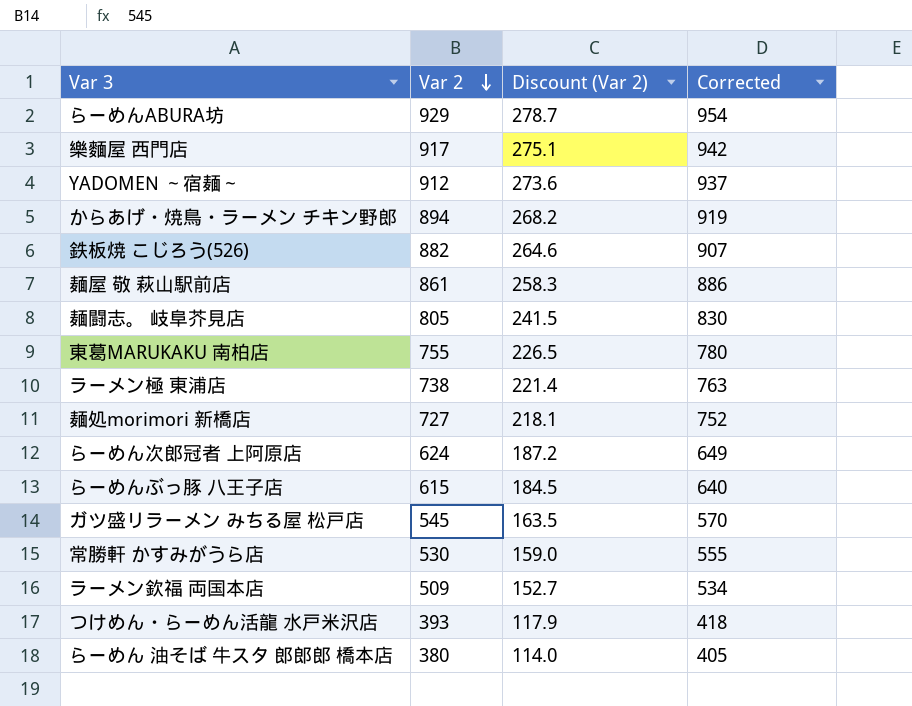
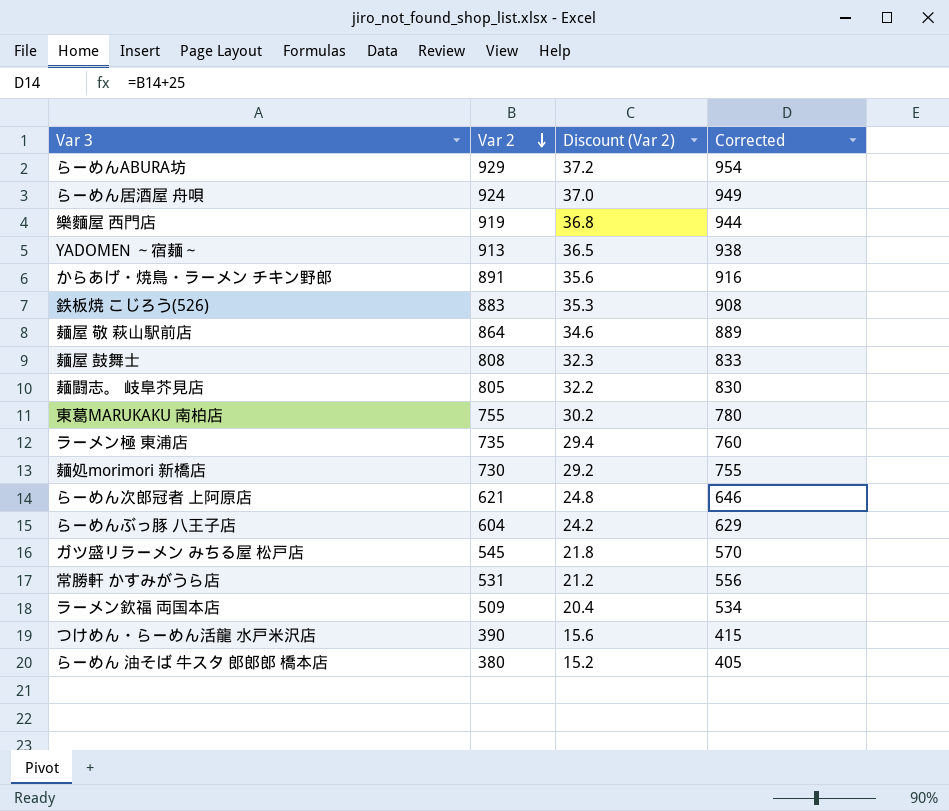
column Discount (Var 2) | formula: [Var 2] * 0.3 -> [Var 2] * 0.04
row らーめん居酒屋 舟唄: none -> 924 | 37.0 | 949
樂麵屋 西門店 | Var 2: 917 -> 919
樂麵屋 西門店 | Corrected: 942 -> 944
YADOMEN ～宿麺～ | Var 2: 912 -> 913
YADOMEN ～宿麺～ | Corrected: 937 -> 938
からあげ・焼鳥・ラーメン チキン野郎 | Var 2: 894 -> 891
からあげ・焼鳥・ラーメン チキン野郎 | Corrected: 919 -> 916
鉄板焼 こじろう(526) | Var 2: 882 -> 883
鉄板焼 こじろう(526) | Corrected: 907 -> 908
麺屋 敬 萩山駅前店 | Var 2: 861 -> 864
麺屋 敬 萩山駅前店 | Corrected: 886 -> 889
row 麺屋 鼓舞士: none -> 808 | 32.3 | 833
ラーメン極 東浦店 | Var 2: 738 -> 735
ラーメン極 東浦店 | Corrected: 763 -> 760
麺処morimori 新橋店 | Var 2: 727 -> 730
麺処morimori 新橋店 | Corrected: 752 -> 755
らーめん次郎冠者 上阿原店 | Var 2: 624 -> 621
らーめん次郎冠者 上阿原店 | Corrected: 649 -> 646
らーめんぶっ豚 八王子店 | Var 2: 615 -> 604
らーめんぶっ豚 八王子店 | Corrected: 640 -> 629
常勝軒 かすみがうら店 | Var 2: 530 -> 531
常勝軒 かすみがうら店 | Corrected: 555 -> 556
つけめん・らーめん活龍 水戸米沢店 | Var 2: 393 -> 390
つけめん・らーめん活龍 水戸米沢店 | Corrected: 418 -> 415

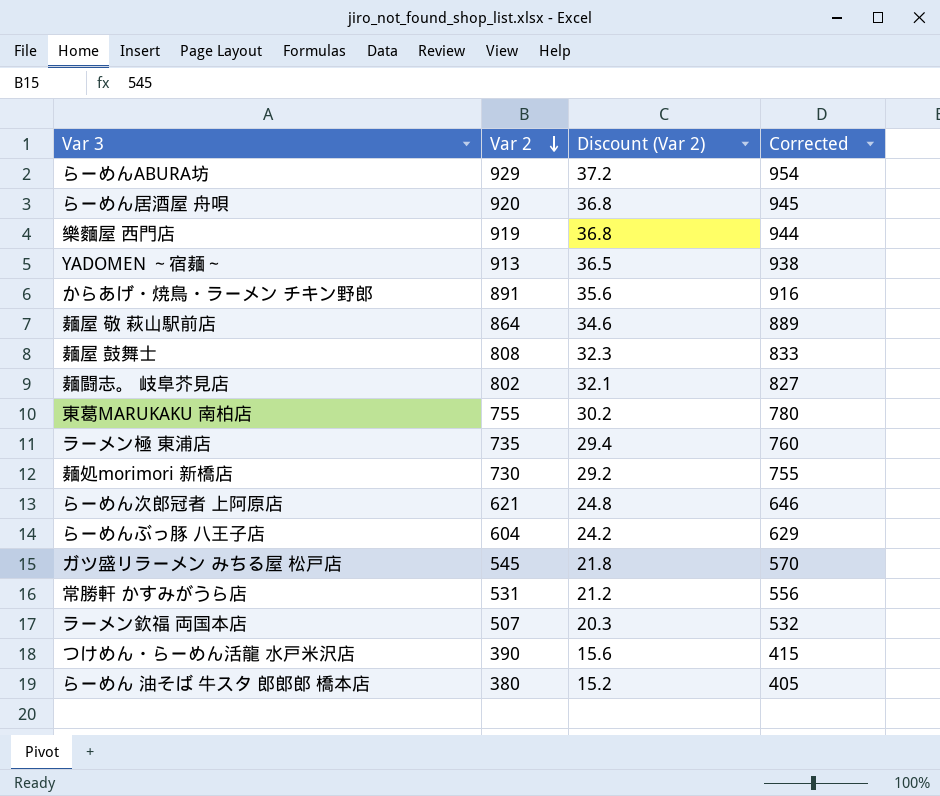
row 鉄板焼 こじろう(526): 883 | 35.3 | 908 -> none
らーめん居酒屋 舟唄 | Var 2: 924 -> 920
らーめん居酒屋 舟唄 | Discount (Var 2): 37.0 -> 36.8
らーめん居酒屋 舟唄 | Corrected: 949 -> 945
麺闘志。 岐阜芥見店 | Var 2: 805 -> 802
麺闘志。 岐阜芥見店 | Discount (Var 2): 32.2 -> 32.1
麺闘志。 岐阜芥見店 | Corrected: 830 -> 827
ラーメン欽福 両国本店 | Var 2: 509 -> 507
ラーメン欽福 両国本店 | Discount (Var 2): 20.4 -> 20.3
ラーメン欽福 両国本店 | Corrected: 534 -> 532

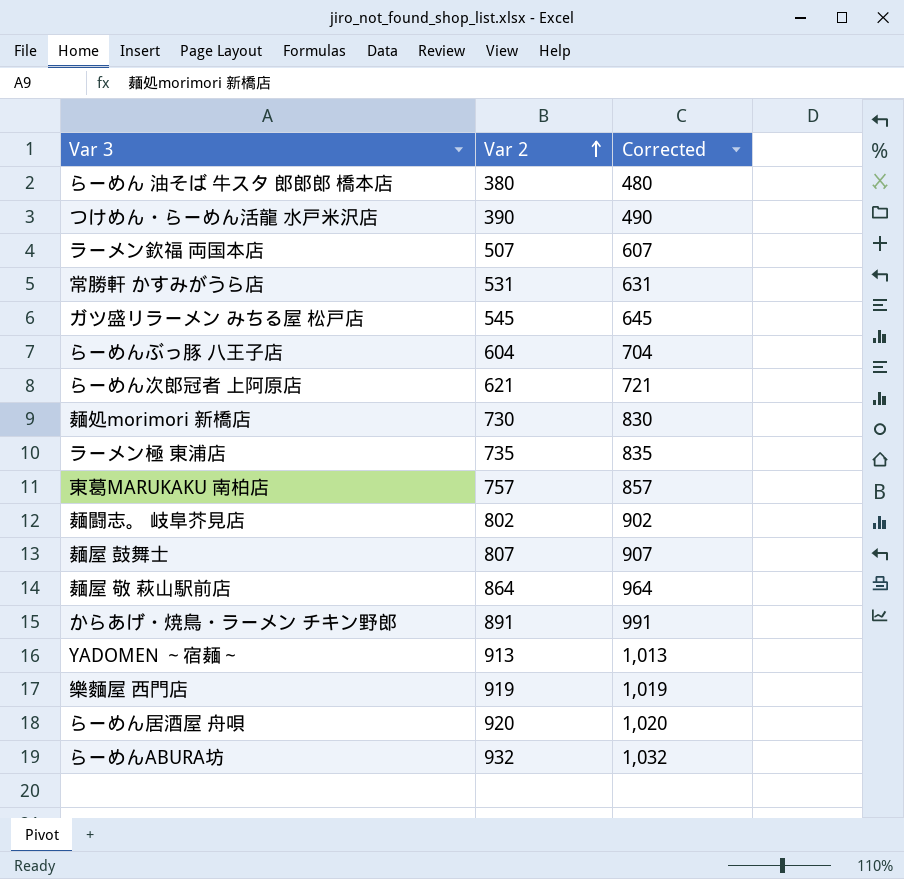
row order: Var 2 descending -> Var 2 ascending
column Discount (Var 2) | formula: [Var 2] * 0.04 -> none
column Corrected | formula: [Var 2] + 25 -> [Var 2] + 100
東葛MARUKAKU 南柏店 | Var 2: 755 -> 757
麺屋 鼓舞士 | Var 2: 808 -> 807
らーめんABURA坊 | Var 2: 929 -> 932

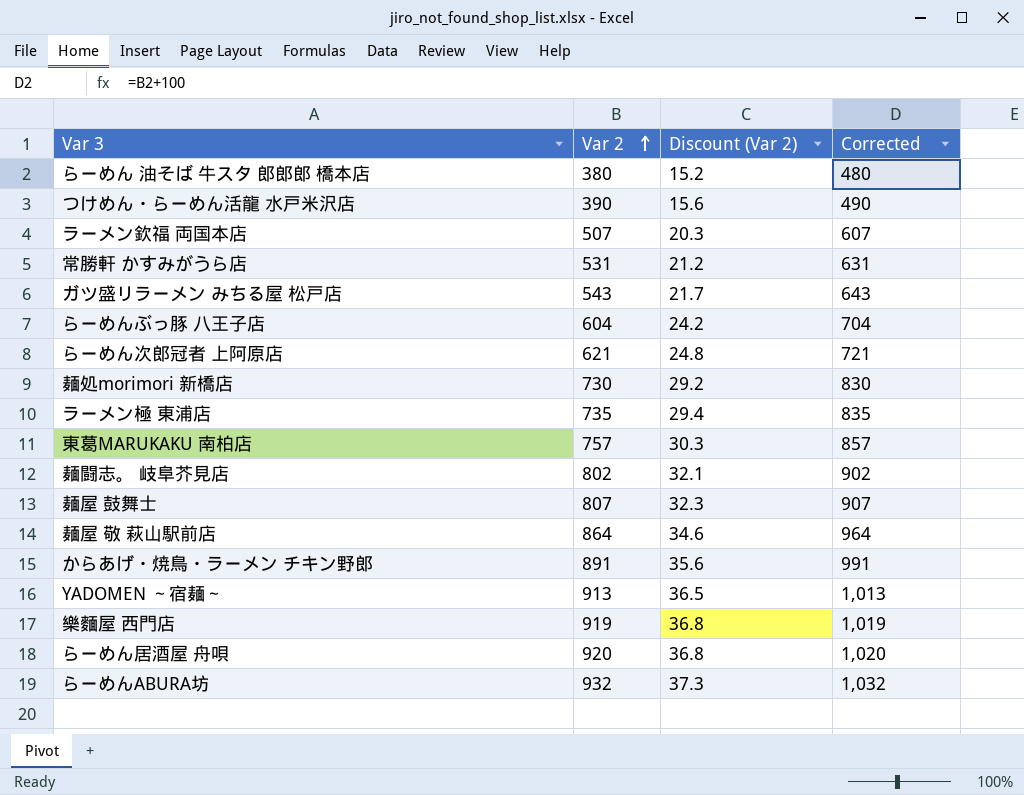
column Discount (Var 2) | formula: none -> [Var 2] * 0.04
ガツ盛リラーメン みちる屋 松戸店 | Var 2: 545 -> 543
ガツ盛リラーメン みちる屋 松戸店 | Corrected: 645 -> 643

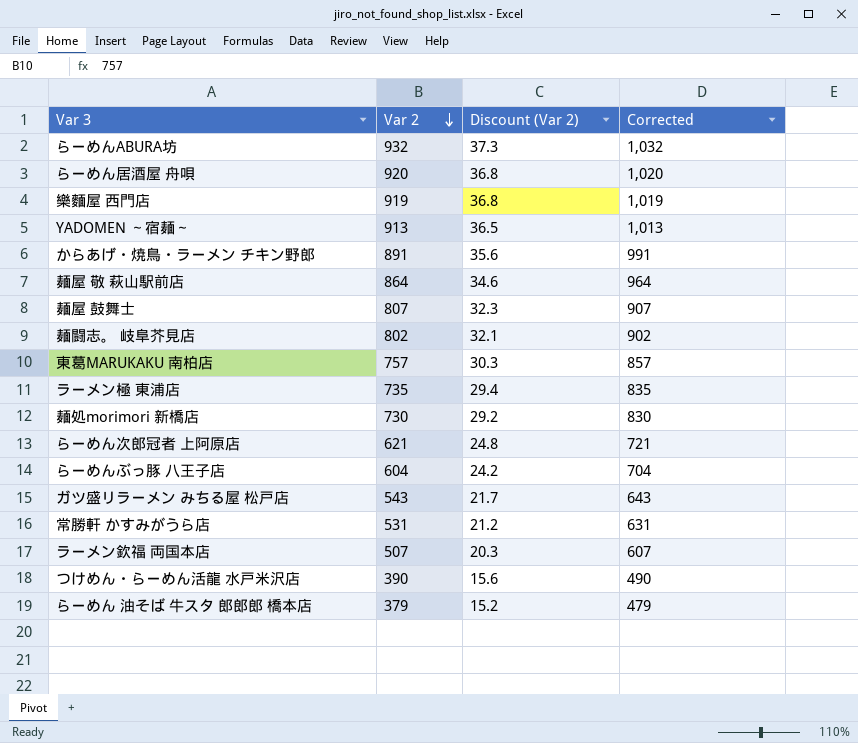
row order: Var 2 ascending -> Var 2 descending
らーめん 油そば 牛スタ 郎郎郎 橋本店 | Var 2: 380 -> 379
らーめん 油そば 牛スタ 郎郎郎 橋本店 | Corrected: 480 -> 479

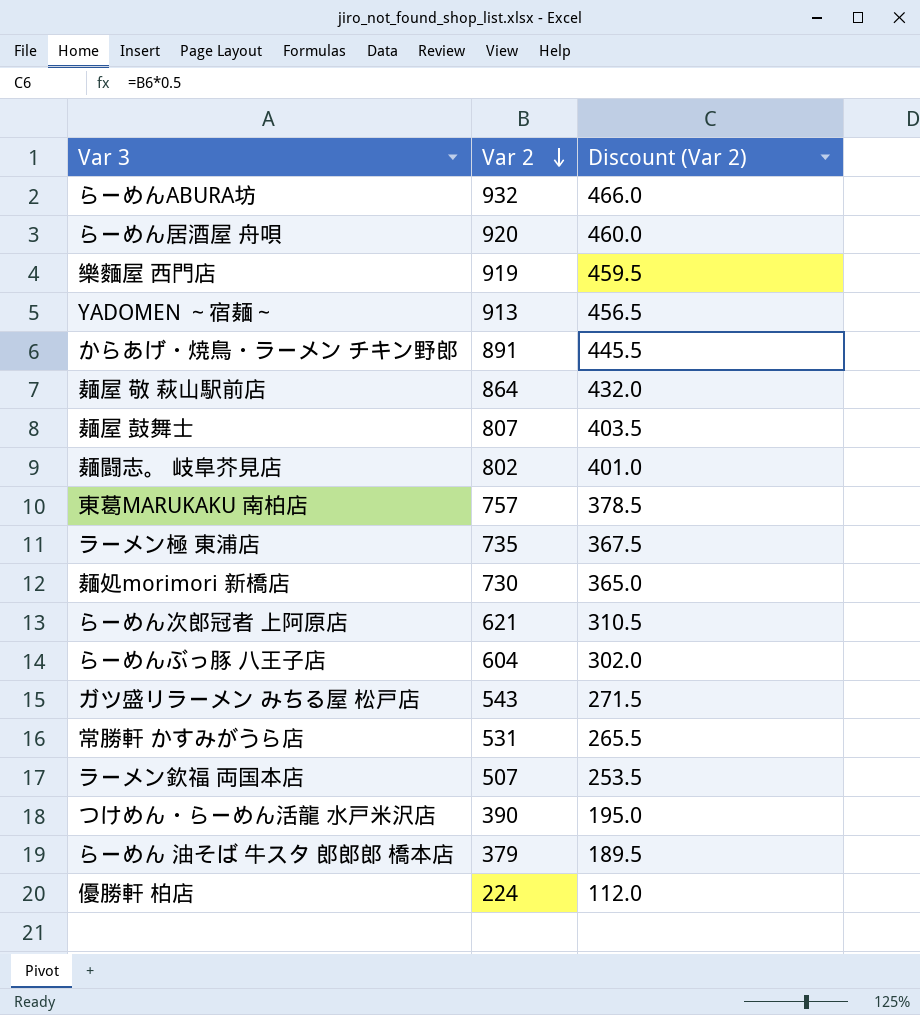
column Corrected | formula: [Var 2] + 100 -> none
column Discount (Var 2) | formula: [Var 2] * 0.04 -> [Var 2] * 0.5
row 優勝軒 柏店: none -> 224 | 112.0

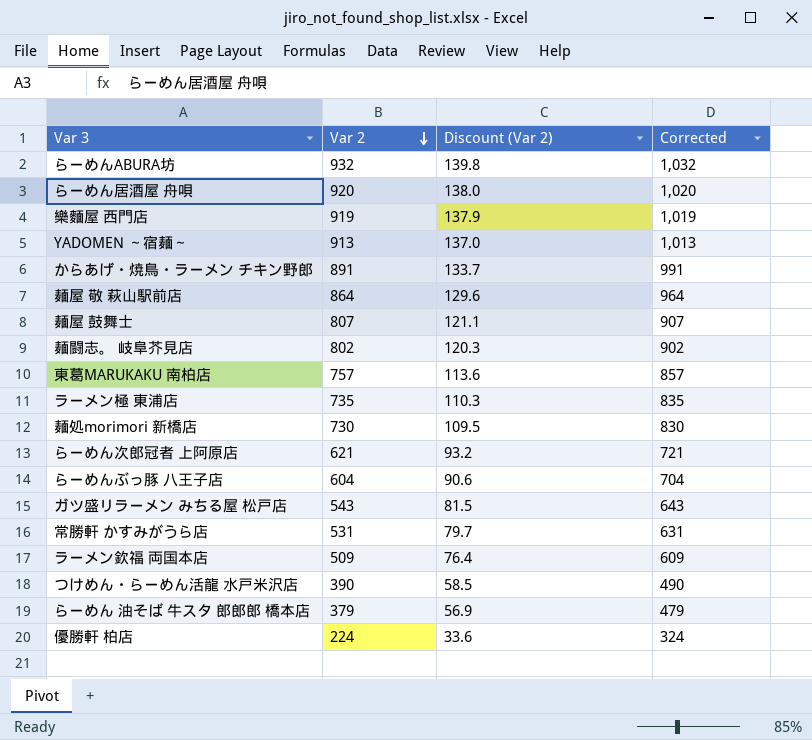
column Discount (Var 2) | formula: [Var 2] * 0.5 -> [Var 2] * 0.15
column Corrected | formula: none -> [Var 2] + 100
ラーメン欽福 両国本店 | Var 2: 507 -> 509

